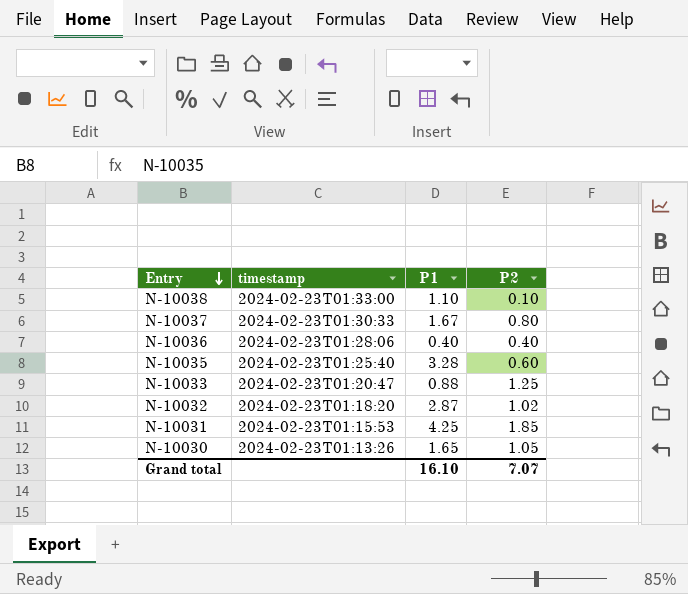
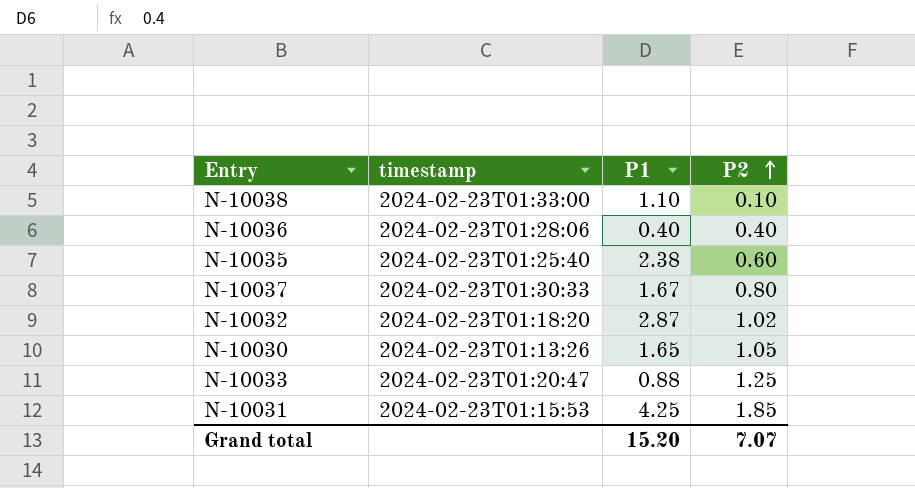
row order: Entry descending -> P2 ascending
N-10035 | P1: 3.28 -> 2.38
Grand total | P1: 16.10 -> 15.20

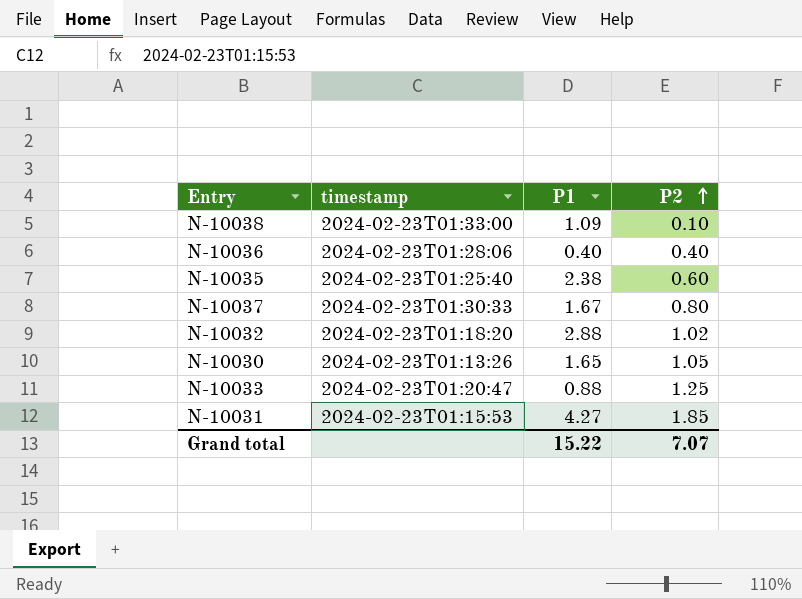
N-10038 | P1: 1.10 -> 1.09
N-10032 | P1: 2.87 -> 2.88
N-10031 | P1: 4.25 -> 4.27
Grand total | P1: 15.20 -> 15.22

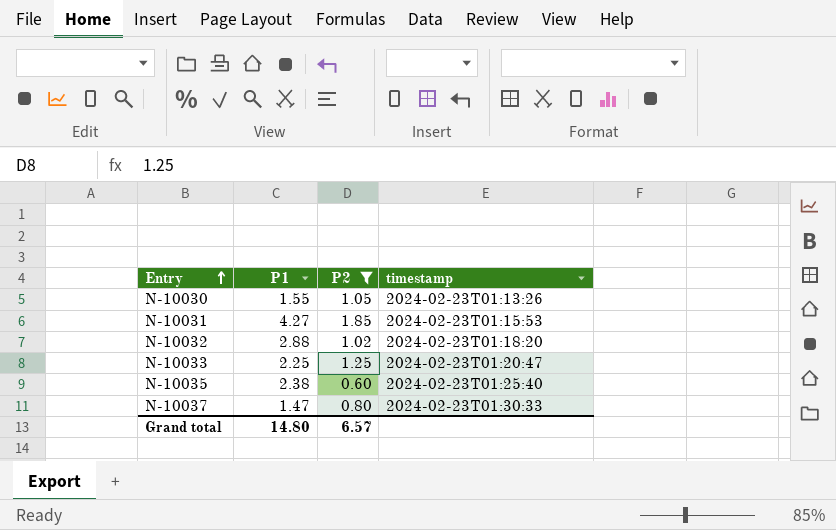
filter: none -> P2 >= 0.60
row order: P2 ascending -> Entry ascending
column timestamp | position: 2 -> 4
N-10030 | P1: 1.65 -> 1.55
N-10033 | P1: 0.88 -> 2.25
N-10037 | P1: 1.67 -> 1.47
Grand total | P1: 15.22 -> 14.80
Grand total | P2: 7.07 -> 6.57

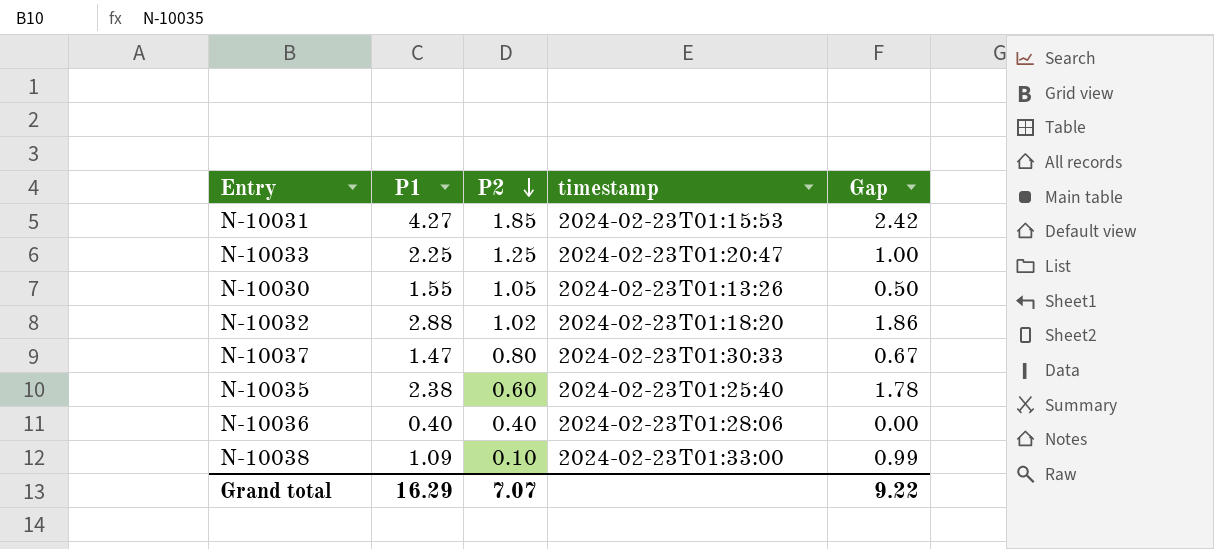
filter: P2 >= 0.60 -> none
row order: Entry ascending -> P2 descending
column Gap | formula: none -> [P1] - [P2]
Grand total | P1: 14.80 -> 16.29
Grand total | P2: 6.57 -> 7.07

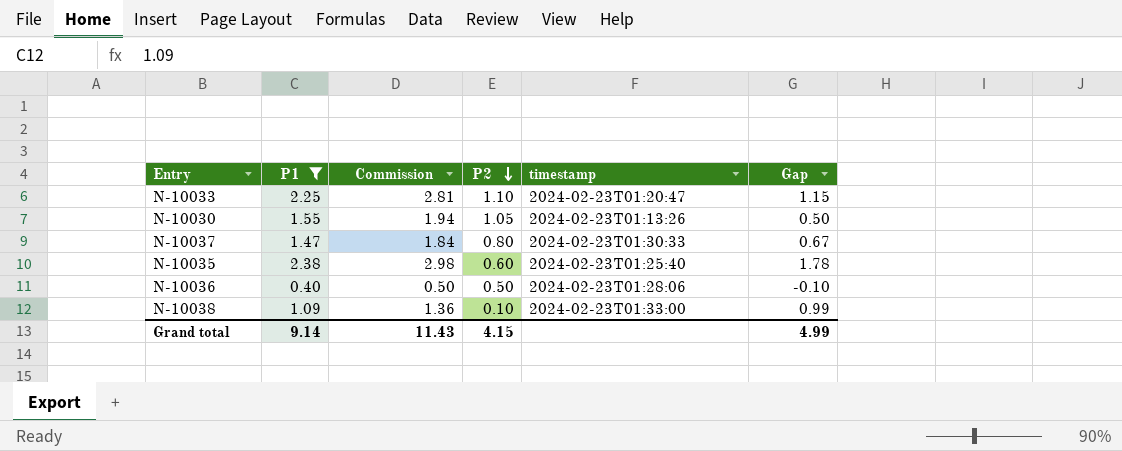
filter: none -> P1 <= 2.38
column Commission | formula: none -> [P1] * 1.25
N-10033 | P2: 1.25 -> 1.10
N-10033 | Gap: 1.00 -> 1.15
N-10036 | P2: 0.40 -> 0.50
N-10036 | Gap: 0.00 -> -0.10
Grand total | P1: 16.29 -> 9.14
Grand total | P2: 7.07 -> 4.15
Grand total | Gap: 9.22 -> 4.99

